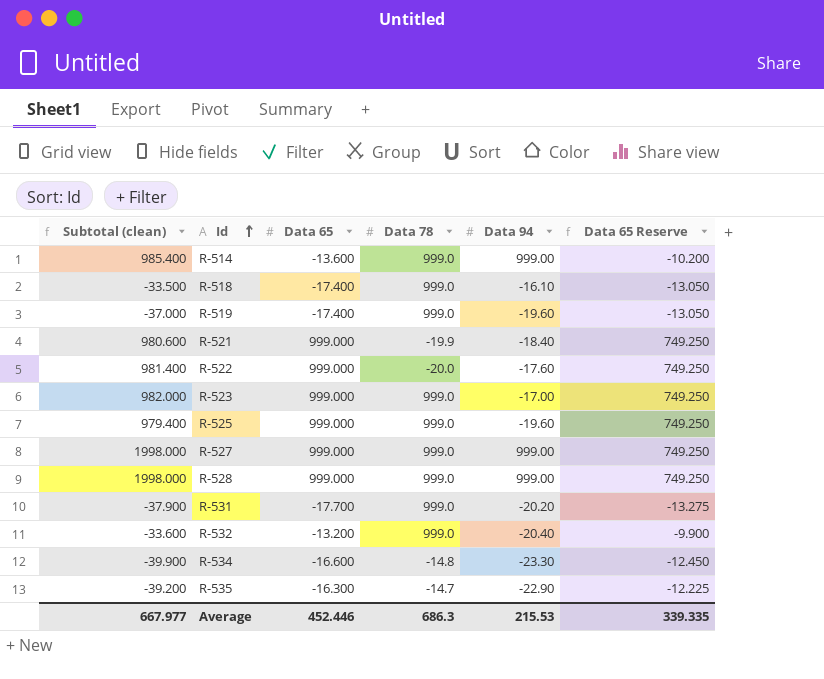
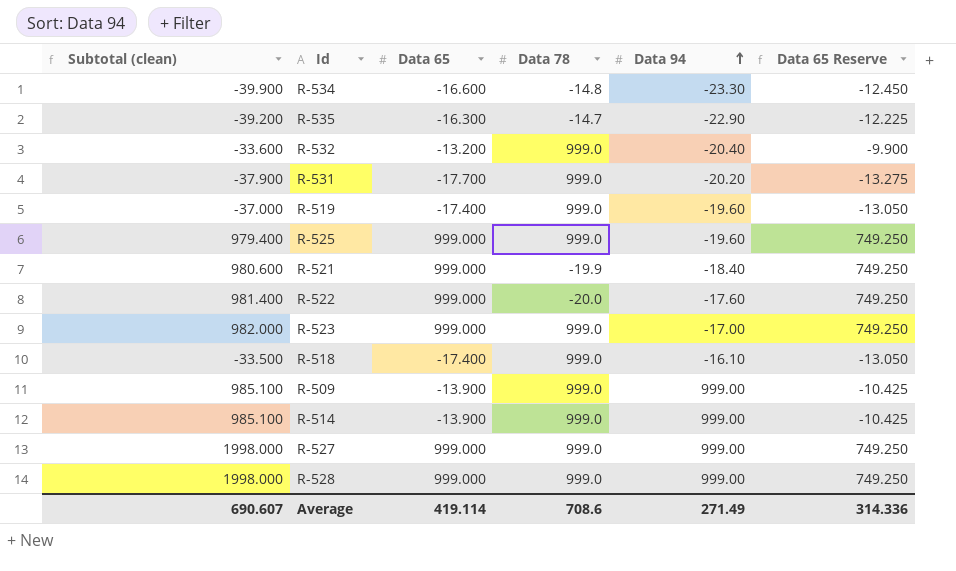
row order: Id ascending -> Data 94 ascending
row R-509: none -> 985.100 | -13.900 | 999.0 | 999.00 | -10.425
R-514 | Subtotal (clean): 985.400 -> 985.100
R-514 | Data 65: -13.600 -> -13.900
R-514 | Data 65 Reserve: -10.200 -> -10.425
Average | Subtotal (clean): 667.977 -> 690.607
Average | Data 65: 452.446 -> 419.114
Average | Data 78: 686.3 -> 708.6
Average | Data 94: 215.53 -> 271.49
Average | Data 65 Reserve: 339.335 -> 314.336

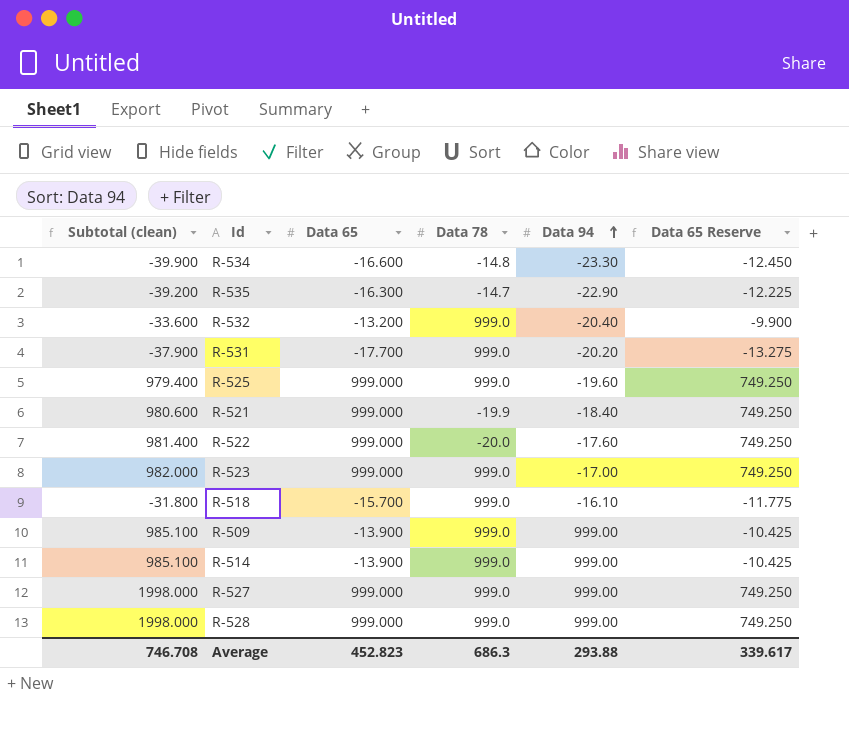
row R-519: -37.000 | -17.400 | 999.0 | -19.60 | -13.050 -> none
R-518 | Subtotal (clean): -33.500 -> -31.800
R-518 | Data 65: -17.400 -> -15.700
R-518 | Data 65 Reserve: -13.050 -> -11.775
Average | Subtotal (clean): 690.607 -> 746.708
Average | Data 65: 419.114 -> 452.823
Average | Data 78: 708.6 -> 686.3
Average | Data 94: 271.49 -> 293.88
Average | Data 65 Reserve: 314.336 -> 339.617

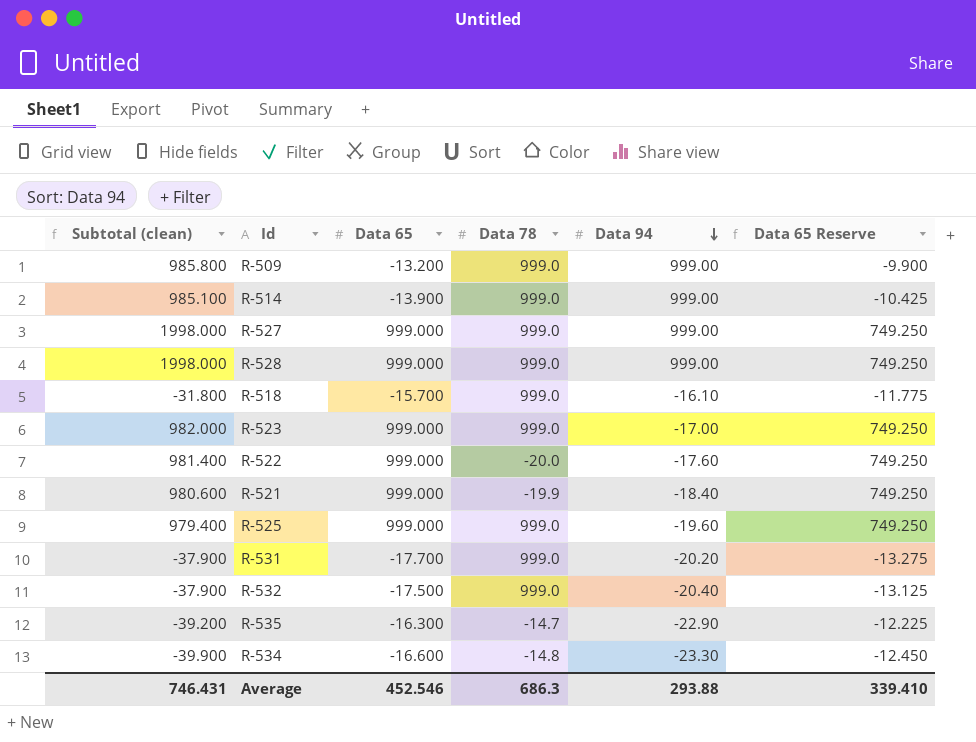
row order: Data 94 ascending -> Data 94 descending
R-509 | Subtotal (clean): 985.100 -> 985.800
R-509 | Data 65: -13.900 -> -13.200
R-509 | Data 65 Reserve: -10.425 -> -9.900
R-532 | Subtotal (clean): -33.600 -> -37.900
R-532 | Data 65: -13.200 -> -17.500
R-532 | Data 65 Reserve: -9.900 -> -13.125
Average | Subtotal (clean): 746.708 -> 746.431
Average | Data 65: 452.823 -> 452.546
Average | Data 65 Reserve: 339.617 -> 339.410

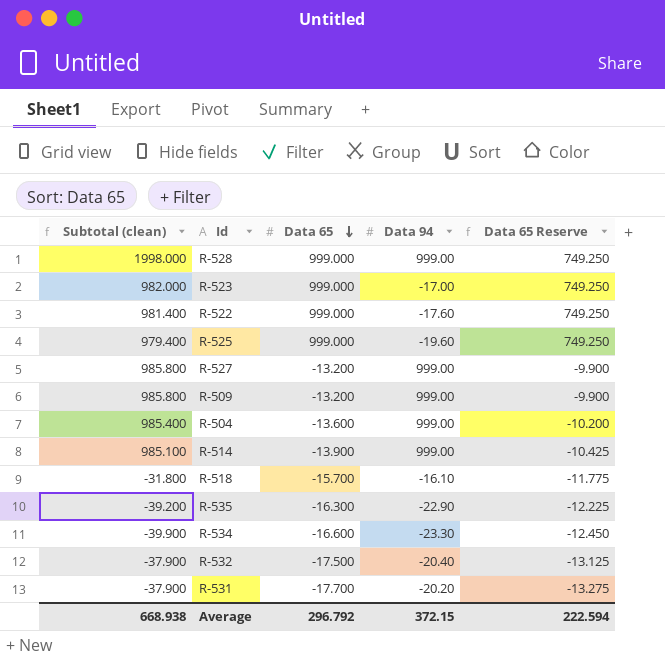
row order: Data 94 descending -> Data 65 descending
column Data 78 | position: 4 -> none
row R-521: 980.600 | 999.000 | -19.9 | -18.40 | 749.250 -> none
R-527 | Subtotal (clean): 1998.000 -> 985.800
R-527 | Data 65: 999.000 -> -13.200
R-527 | Data 65 Reserve: 749.250 -> -9.900
row R-504: none -> 985.400 | -13.600 | 999.00 | -10.200
Average | Subtotal (clean): 746.431 -> 668.938
Average | Data 65: 452.546 -> 296.792
Average | Data 94: 293.88 -> 372.15
Average | Data 65 Reserve: 339.410 -> 222.594

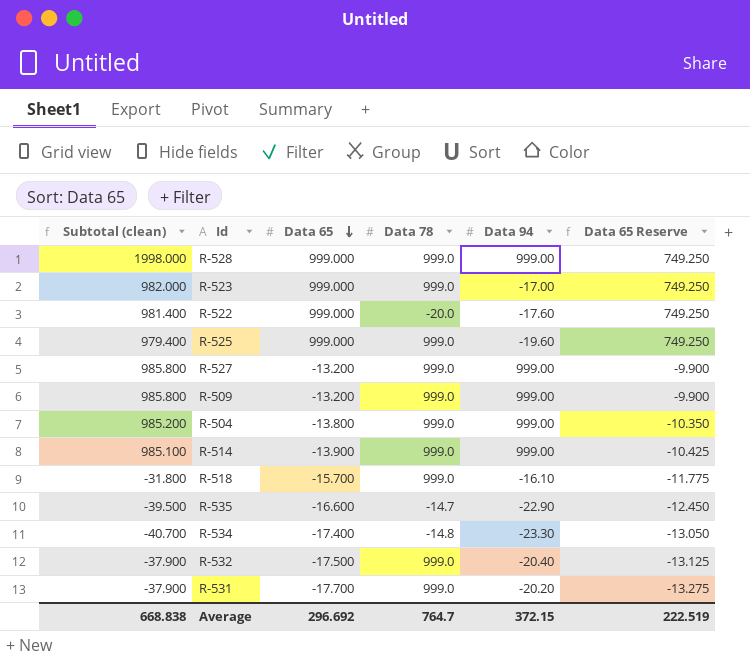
column Data 78 | position: none -> 4
R-504 | Subtotal (clean): 985.400 -> 985.200
R-504 | Data 65: -13.600 -> -13.800
R-504 | Data 65 Reserve: -10.200 -> -10.350
R-535 | Subtotal (clean): -39.200 -> -39.500
R-535 | Data 65: -16.300 -> -16.600
R-535 | Data 65 Reserve: -12.225 -> -12.450
R-534 | Subtotal (clean): -39.900 -> -40.700
R-534 | Data 65: -16.600 -> -17.400
R-534 | Data 65 Reserve: -12.450 -> -13.050
Average | Subtotal (clean): 668.938 -> 668.838
Average | Data 65: 296.792 -> 296.692
Average | Data 65 Reserve: 222.594 -> 222.519

